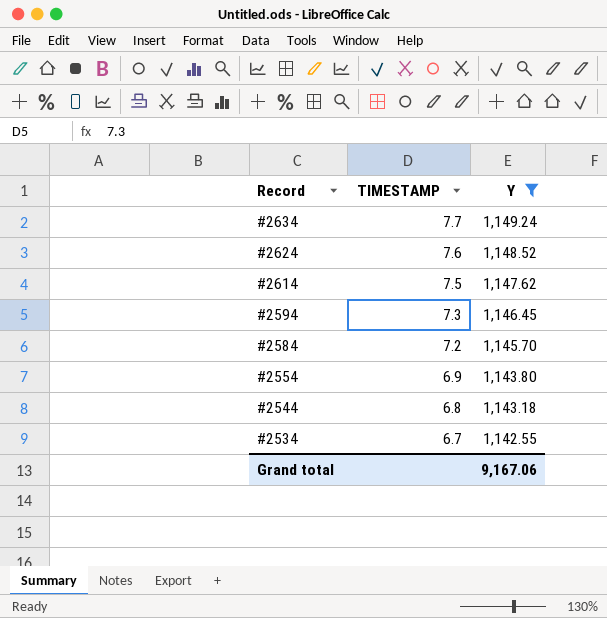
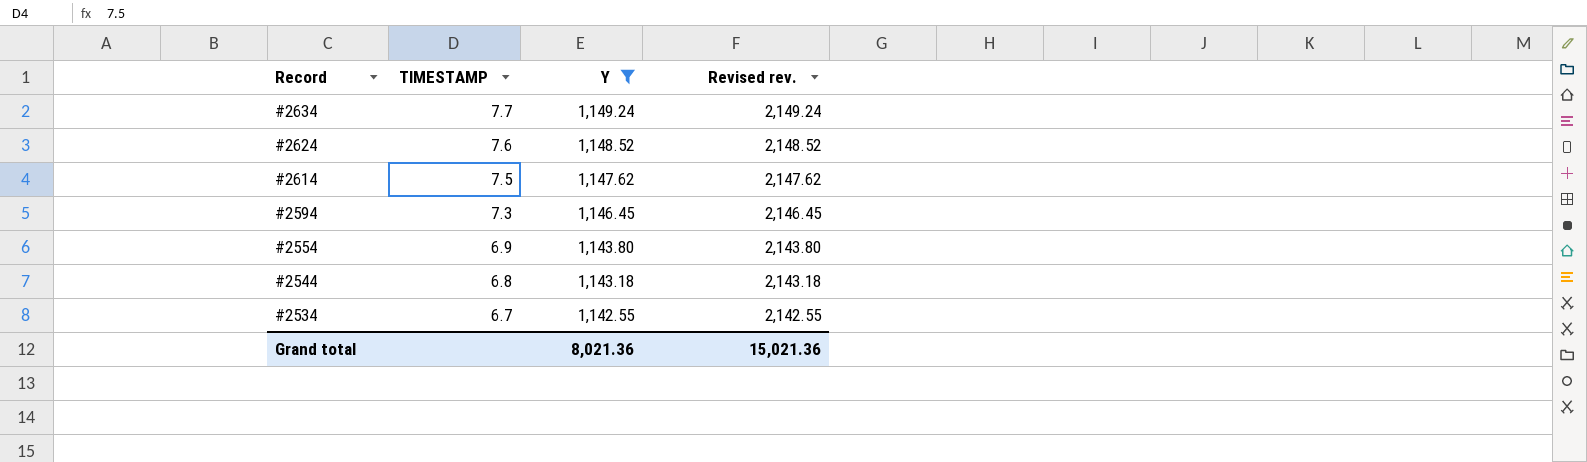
column Revised rev. | formula: none -> [Y] + 1000
row #2584: 7.2 | 1,145.70 -> none
Grand total | Y: 9,167.06 -> 8,021.36

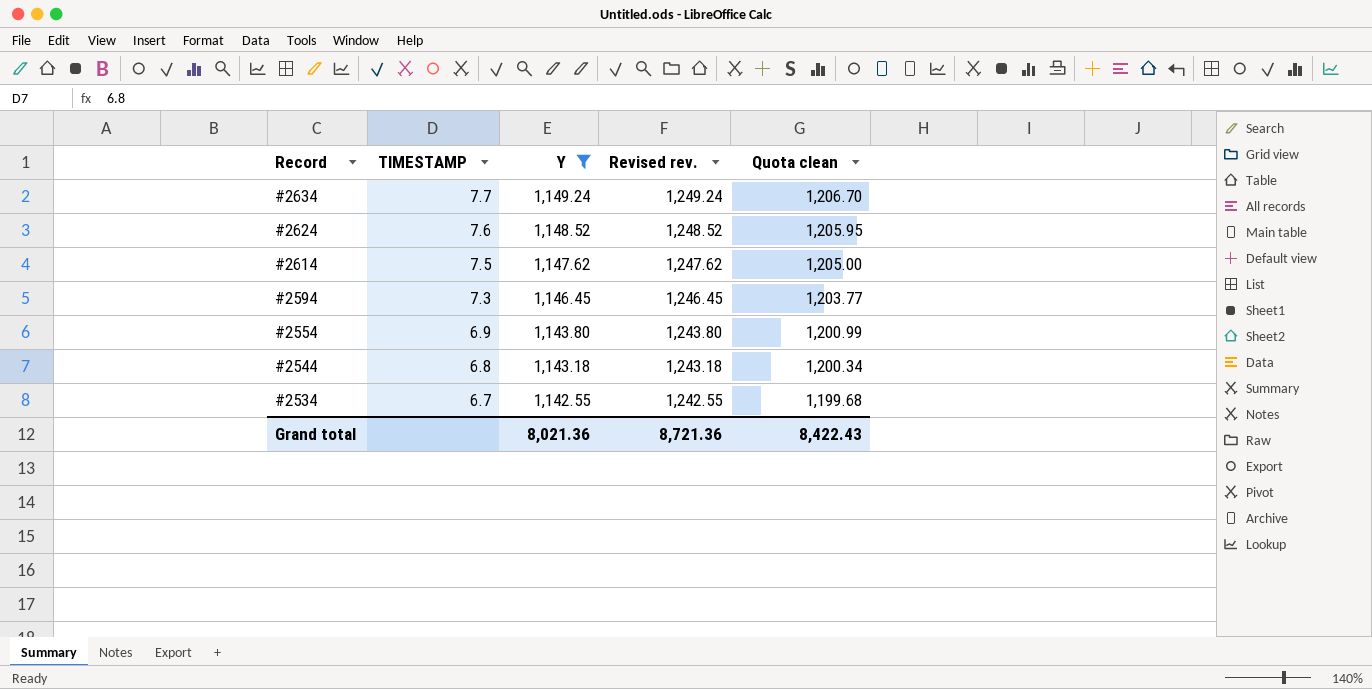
column Revised rev. | formula: [Y] + 1000 -> [Y] + 100
column Quota clean | formula: none -> [Y] * 1.05
Grand total | Revised rev.: 15,021.36 -> 8,721.36

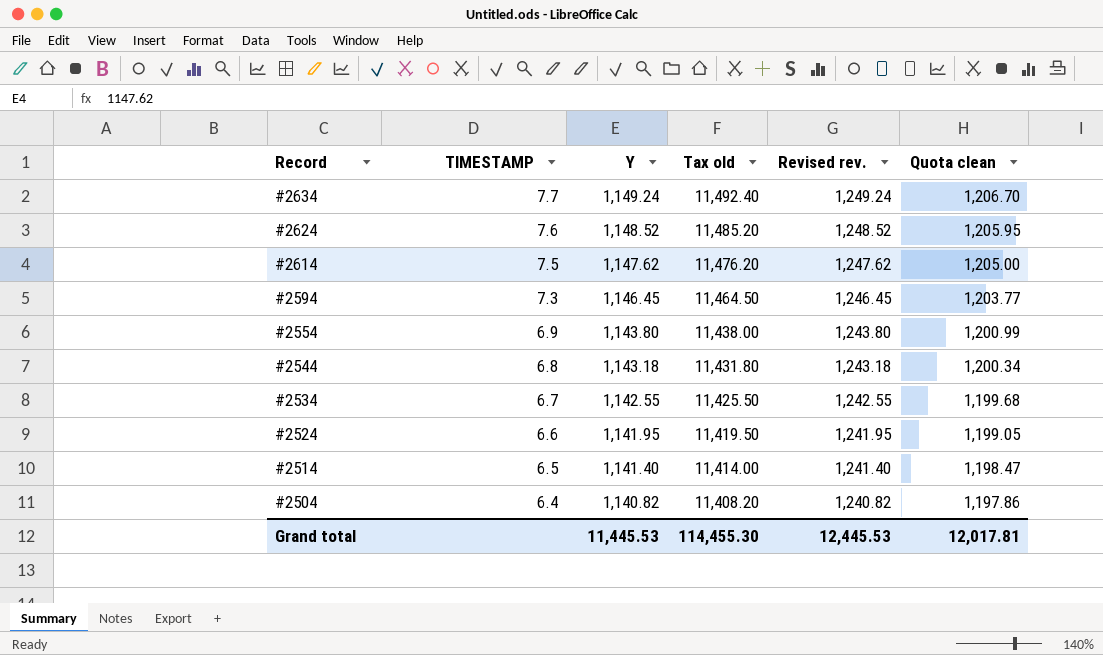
filter: Y >= 1,142.55 -> none
column Tax old | formula: none -> [Y] * 10
Grand total | Y: 8,021.36 -> 11,445.53
Grand total | Revised rev.: 8,721.36 -> 12,445.53
Grand total | Quota clean: 8,422.43 -> 12,017.81

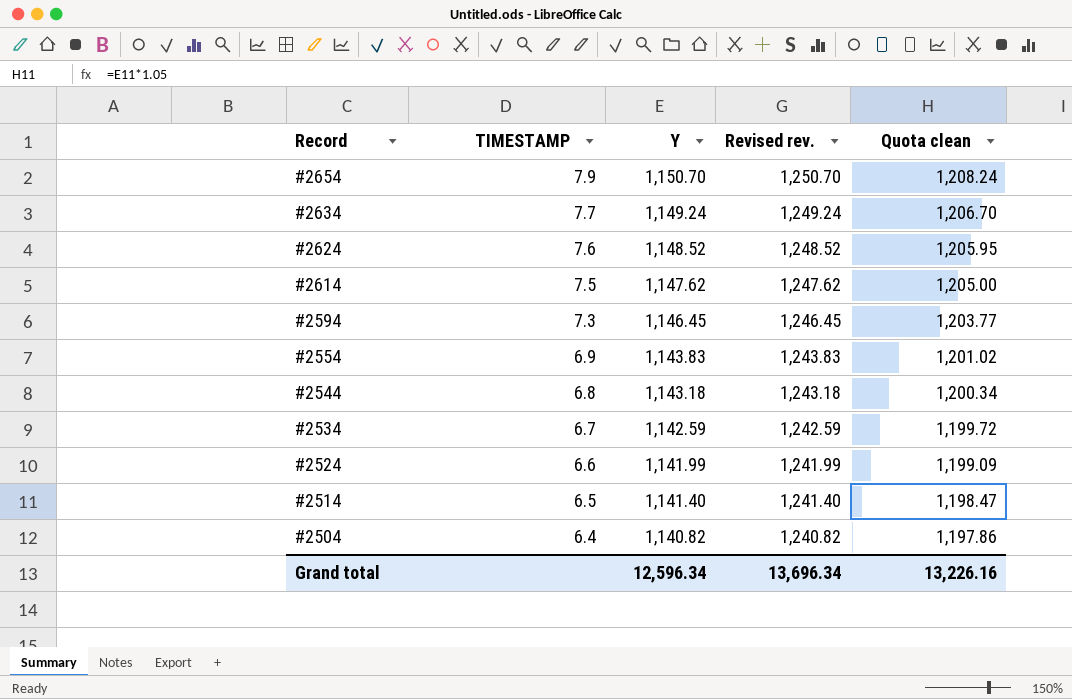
column Tax old | formula: [Y] * 10 -> none
row #2654: none -> 7.9 | 1,150.70 | 1,250.70 | 1,208.24
#2554 | Y: 1,143.80 -> 1,143.83
#2554 | Revised rev.: 1,243.80 -> 1,243.83
#2554 | Quota clean: 1,200.99 -> 1,201.02
#2534 | Y: 1,142.55 -> 1,142.59
#2534 | Revised rev.: 1,242.55 -> 1,242.59
#2534 | Quota clean: 1,199.68 -> 1,199.72
#2524 | Y: 1,141.95 -> 1,141.99
#2524 | Revised rev.: 1,241.95 -> 1,241.99
#2524 | Quota clean: 1,199.05 -> 1,199.09
Grand total | Y: 11,445.53 -> 12,596.34
Grand total | Revised rev.: 12,445.53 -> 13,696.34
Grand total | Quota clean: 12,017.81 -> 13,226.16

